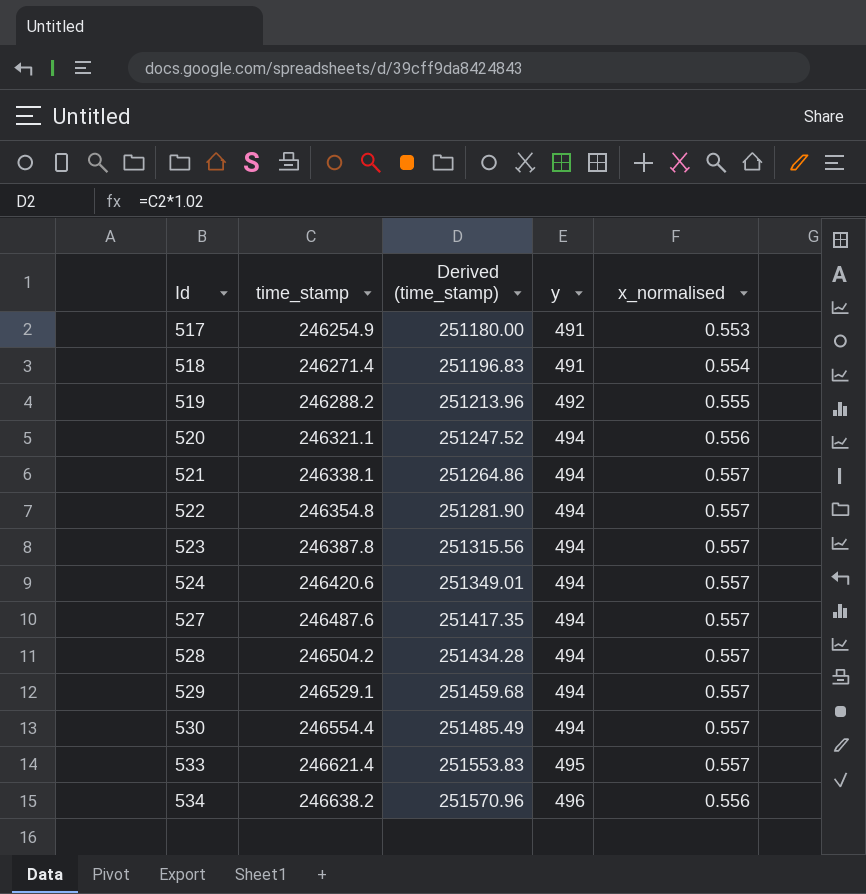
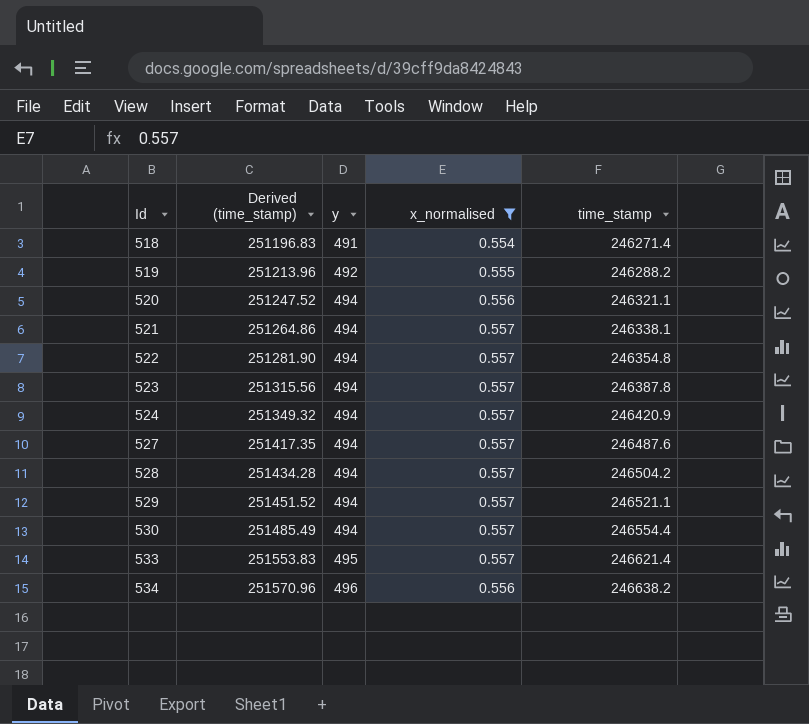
filter: none -> x_normalised != 0.553
column time_stamp | position: 2 -> 5
524 | Derived (time_stamp): 251349.01 -> 251349.32
524 | time_stamp: 246420.6 -> 246420.9
529 | Derived (time_stamp): 251459.68 -> 251451.52
529 | time_stamp: 246529.1 -> 246521.1

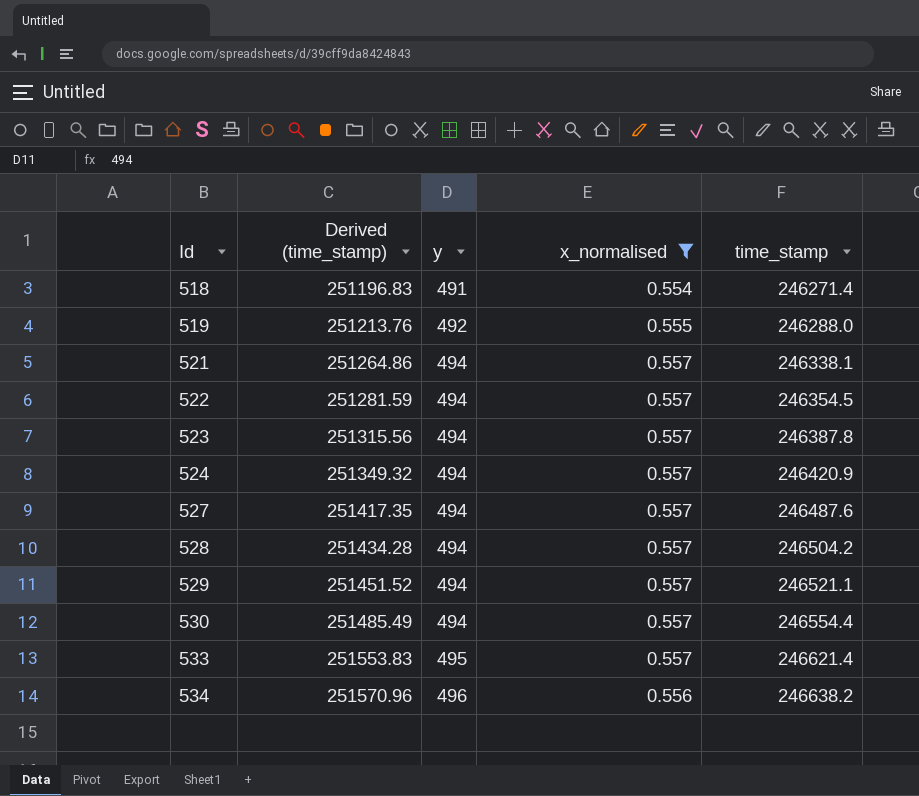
row 520: 251247.52 | 494 | 0.556 | 246321.1 -> none
519 | Derived (time_stamp): 251213.96 -> 251213.76
519 | time_stamp: 246288.2 -> 246288.0
522 | Derived (time_stamp): 251281.90 -> 251281.59
522 | time_stamp: 246354.8 -> 246354.5

